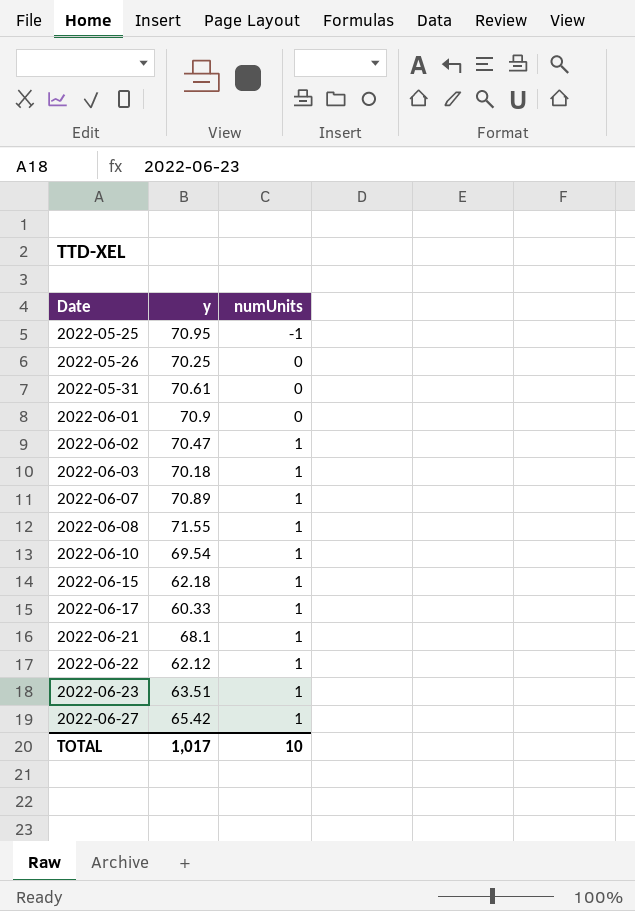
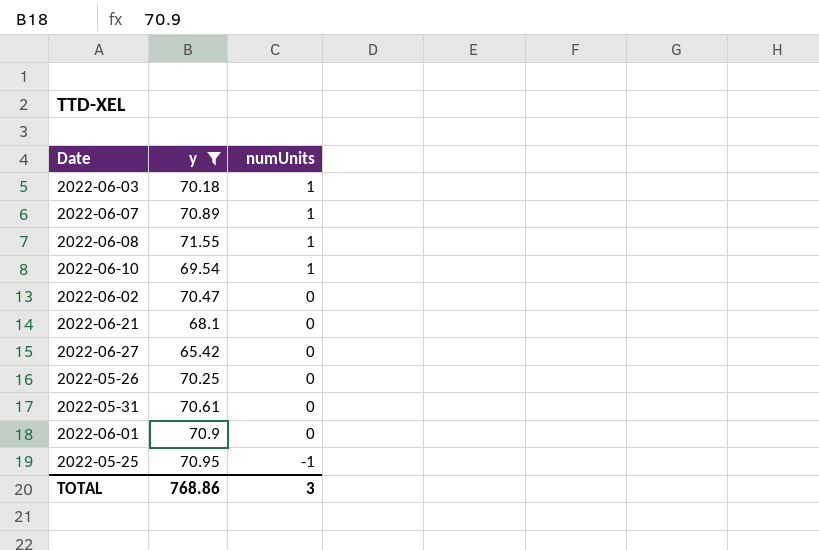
filter: none -> y >= 65.42
row order: Date ascending -> numUnits descending
2022-06-02 | numUnits: 1 -> 0
2022-06-21 | numUnits: 1 -> 0
2022-06-27 | numUnits: 1 -> 0
TOTAL | y: 1,017 -> 768.86
TOTAL | numUnits: 10 -> 3

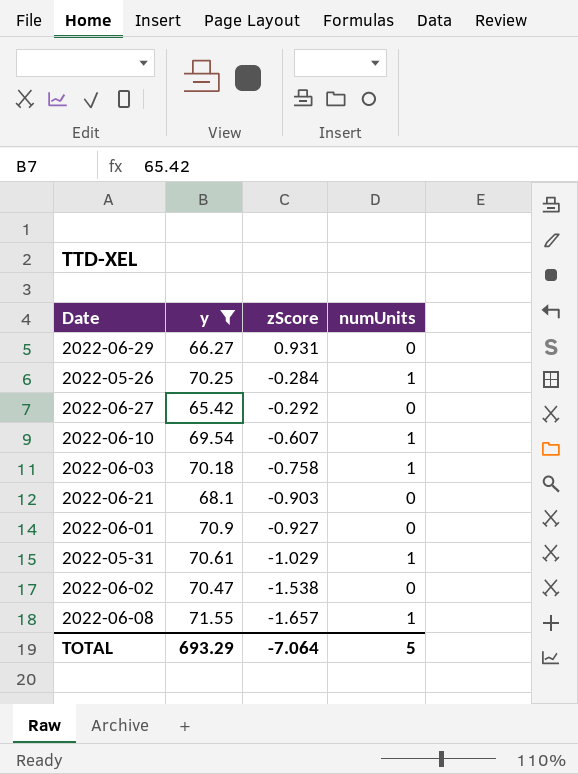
row order: numUnits descending -> zScore descending
column zScore | position: none -> 3
row 2022-06-07: 70.89 | 1 -> none
row 2022-05-25: 70.95 | -1 -> none
row 2022-06-29: none -> 66.27 | 0.931 | 0
2022-05-26 | numUnits: 0 -> 1
2022-05-31 | numUnits: 0 -> 1
TOTAL | y: 768.86 -> 693.29
TOTAL | numUnits: 3 -> 5

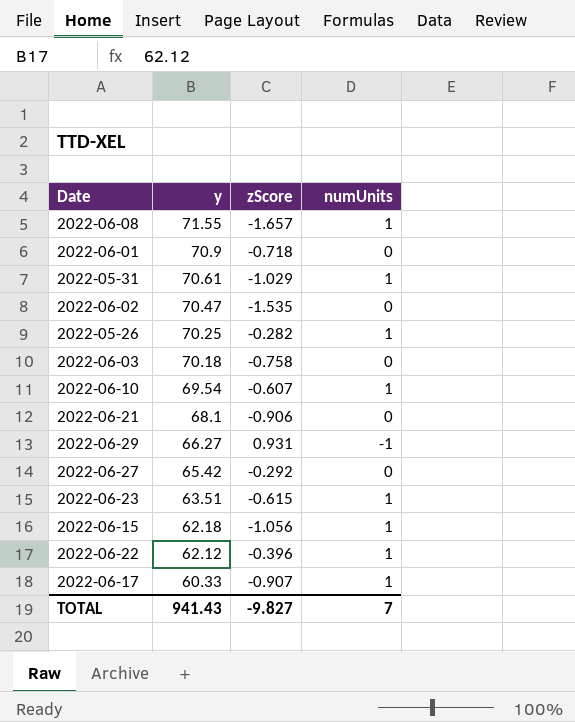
filter: y >= 65.42 -> none
row order: zScore descending -> y descending
2022-06-01 | zScore: -0.927 -> -0.718
2022-06-02 | zScore: -1.538 -> -1.535
2022-05-26 | zScore: -0.284 -> -0.282
2022-06-03 | numUnits: 1 -> 0
2022-06-21 | zScore: -0.903 -> -0.906
2022-06-29 | numUnits: 0 -> -1
TOTAL | y: 693.29 -> 941.43
TOTAL | zScore: -7.064 -> -9.827
TOTAL | numUnits: 5 -> 7

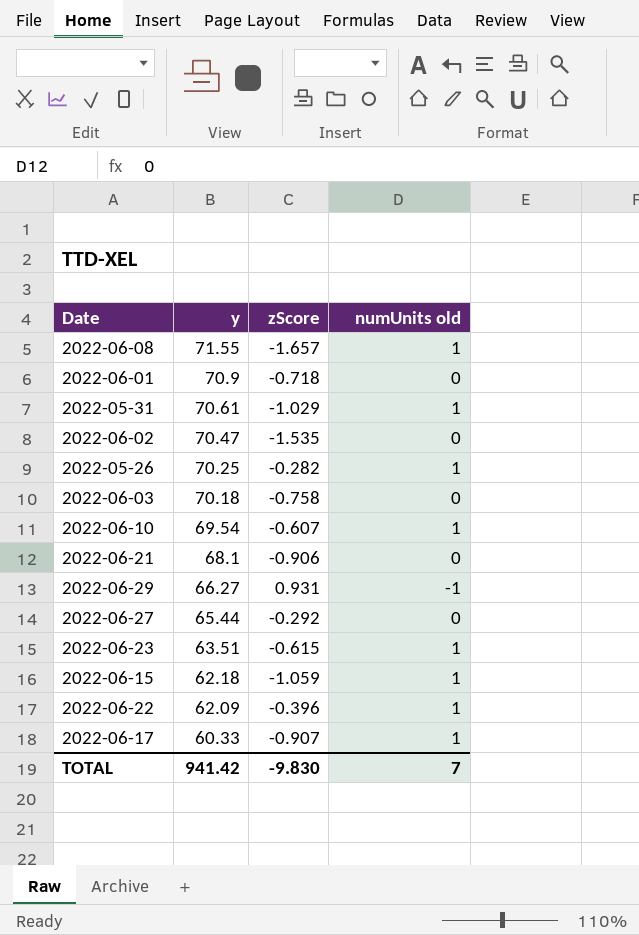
column name: numUnits -> numUnits old
2022-06-27 | y: 65.42 -> 65.44
2022-06-15 | zScore: -1.056 -> -1.059
2022-06-22 | y: 62.12 -> 62.09
TOTAL | y: 941.43 -> 941.42
TOTAL | zScore: -9.827 -> -9.830

